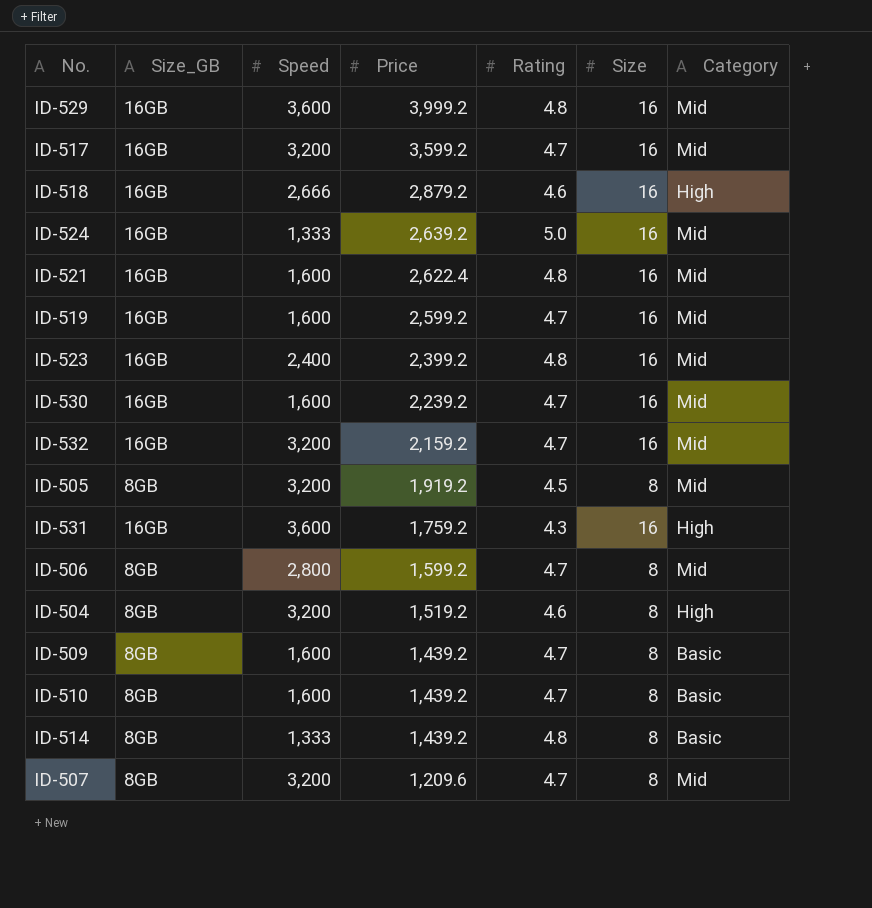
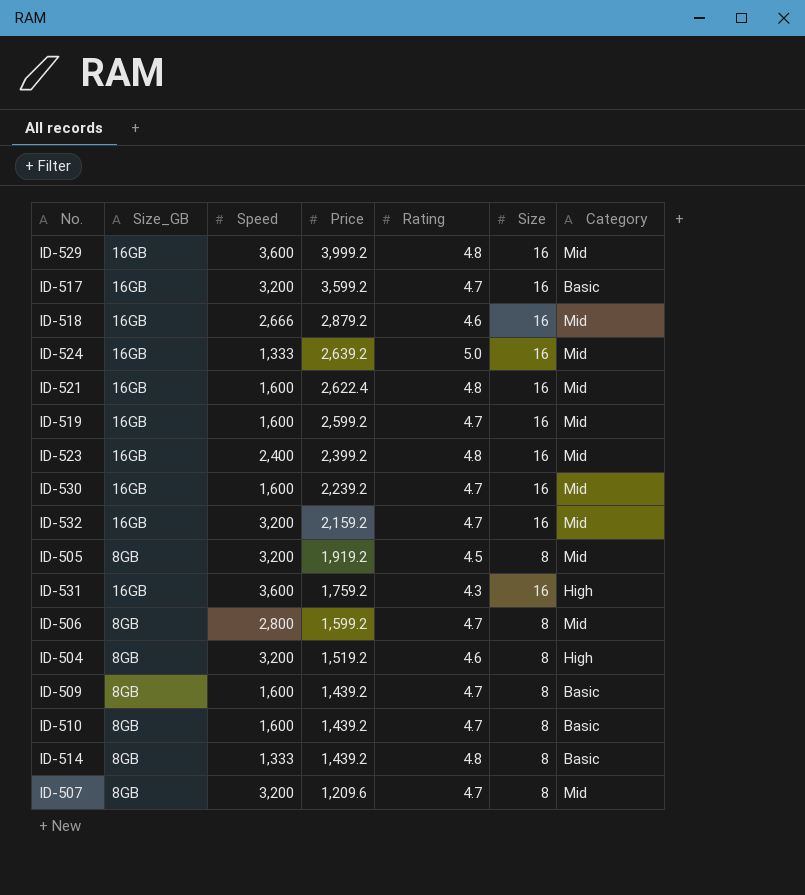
ID-517 | Category: Mid -> Basic
ID-518 | Category: High -> Mid

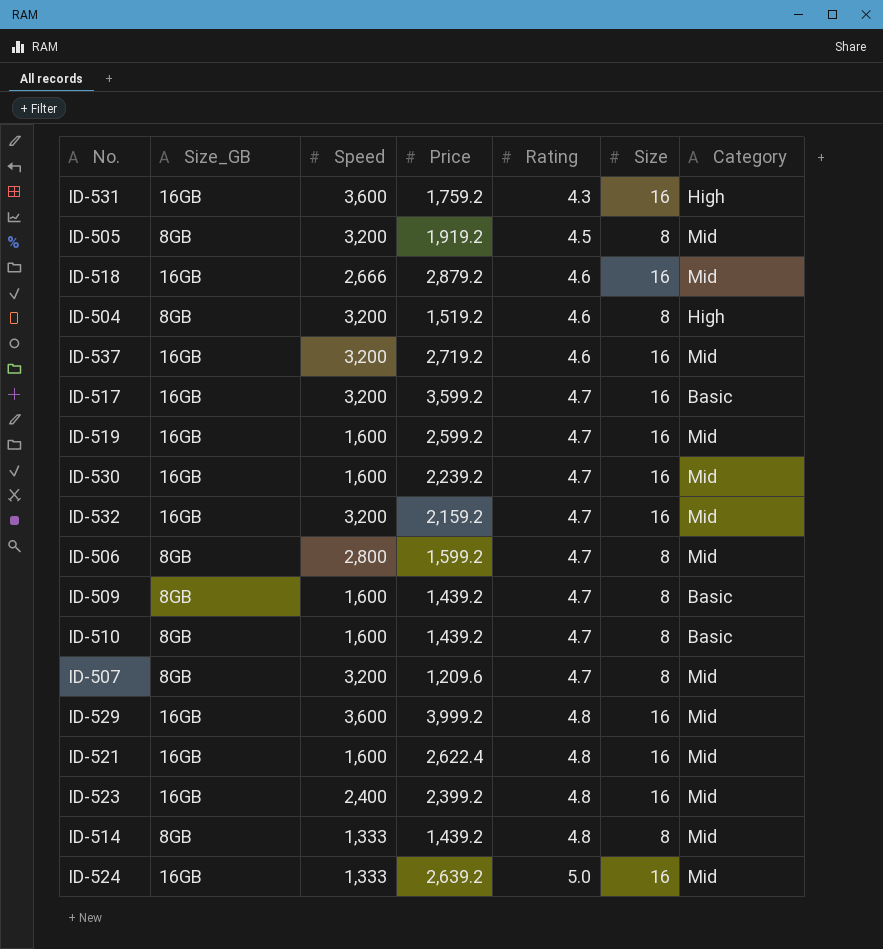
row order: Price descending -> Rating ascending
row ID-537: none -> 16GB | 3,200 | 2,719.2 | 4.6 | 16 | Mid
ID-514 | Category: Basic -> Mid

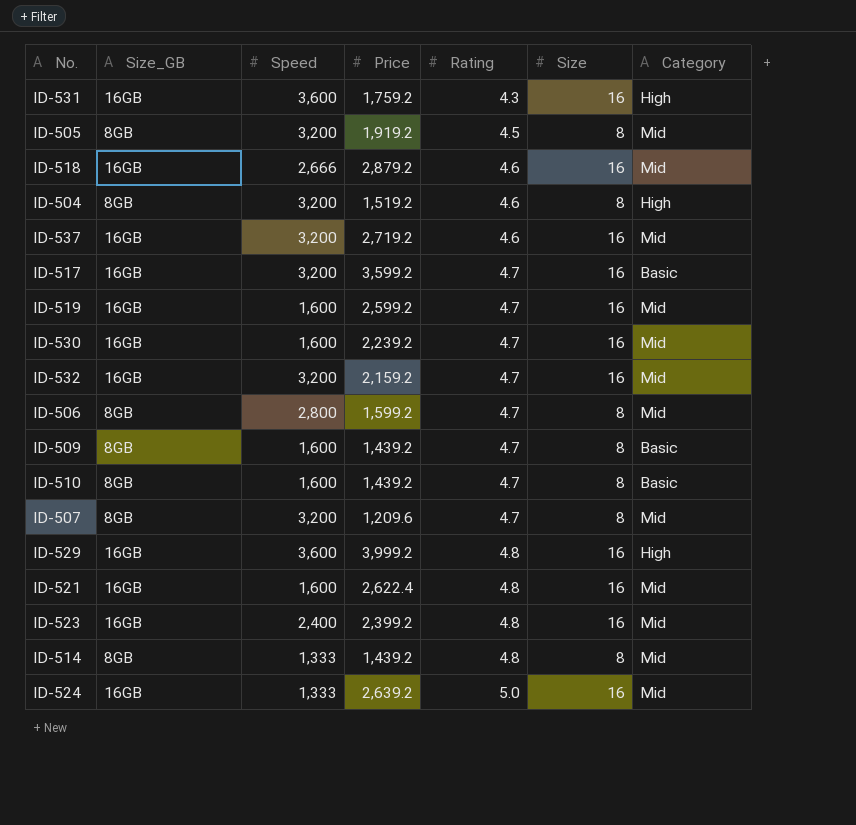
ID-529 | Category: Mid -> High

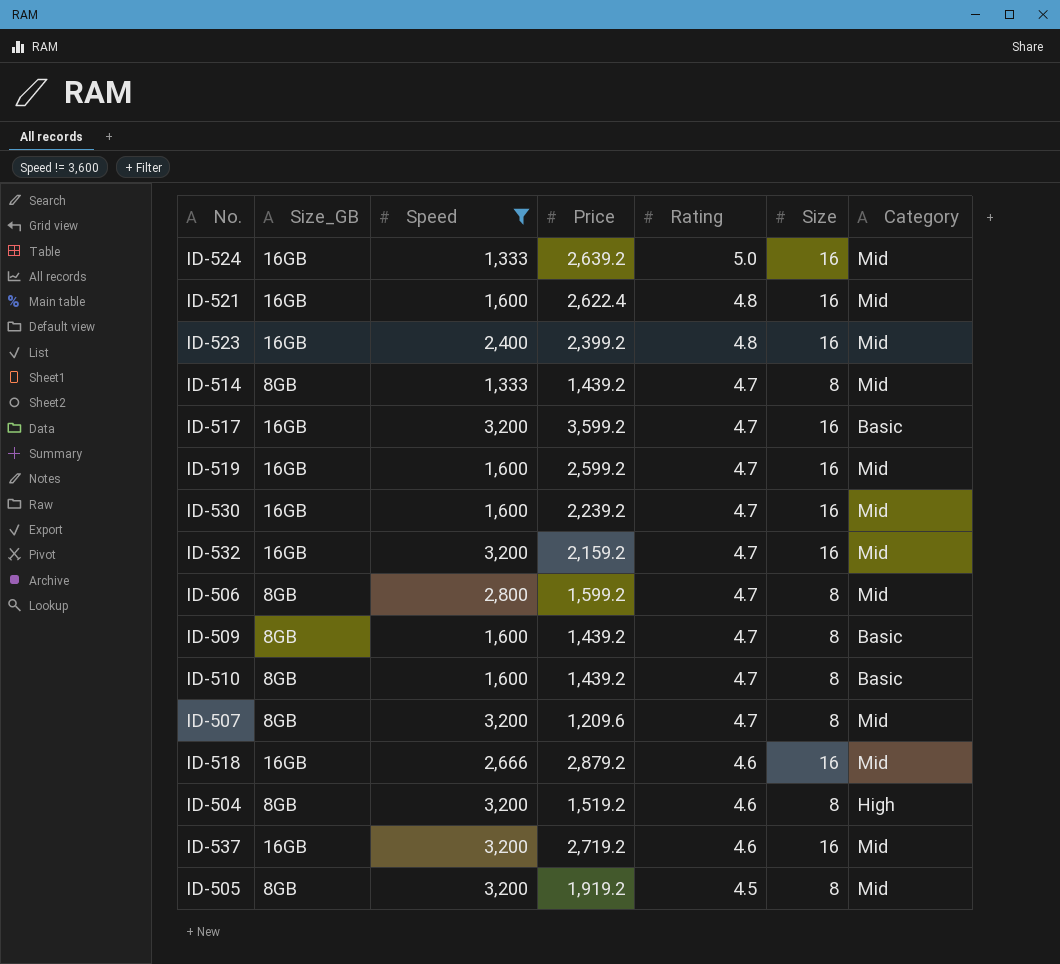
filter: none -> Speed != 3,600
row order: Rating ascending -> Rating descending
ID-514 | Rating: 4.8 -> 4.7

